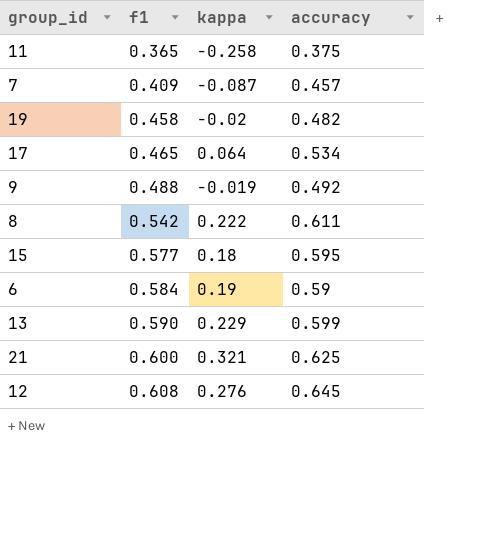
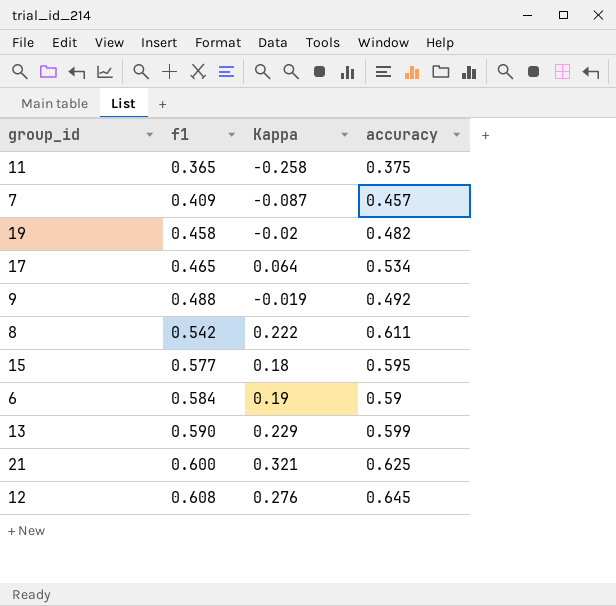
column name: kappa -> Kappa

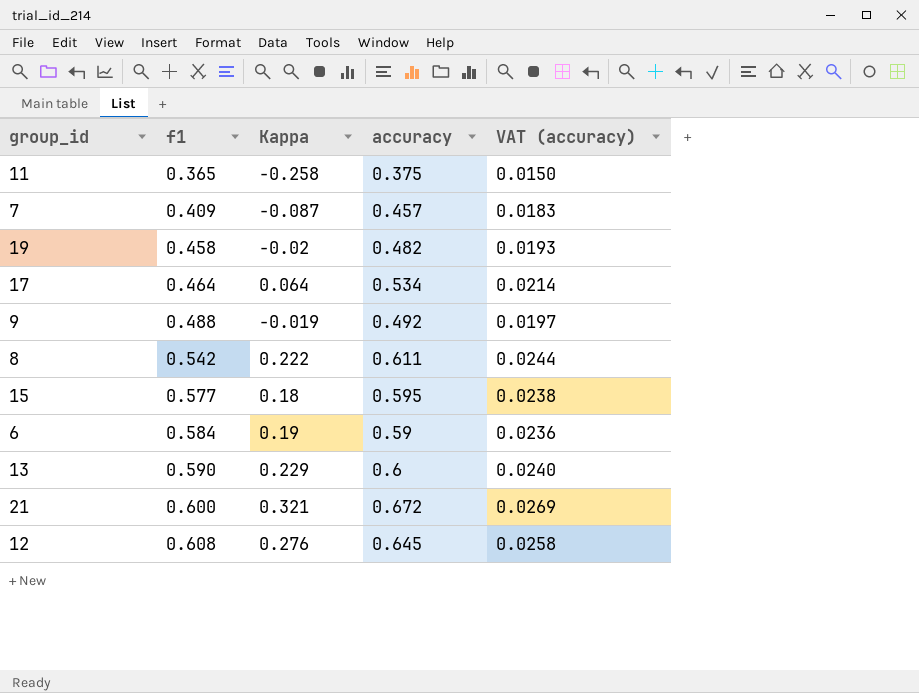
column VAT (accuracy) | formula: none -> [accuracy] * 0.04
17 | f1: 0.465 -> 0.464
13 | accuracy: 0.599 -> 0.6
21 | accuracy: 0.625 -> 0.672

